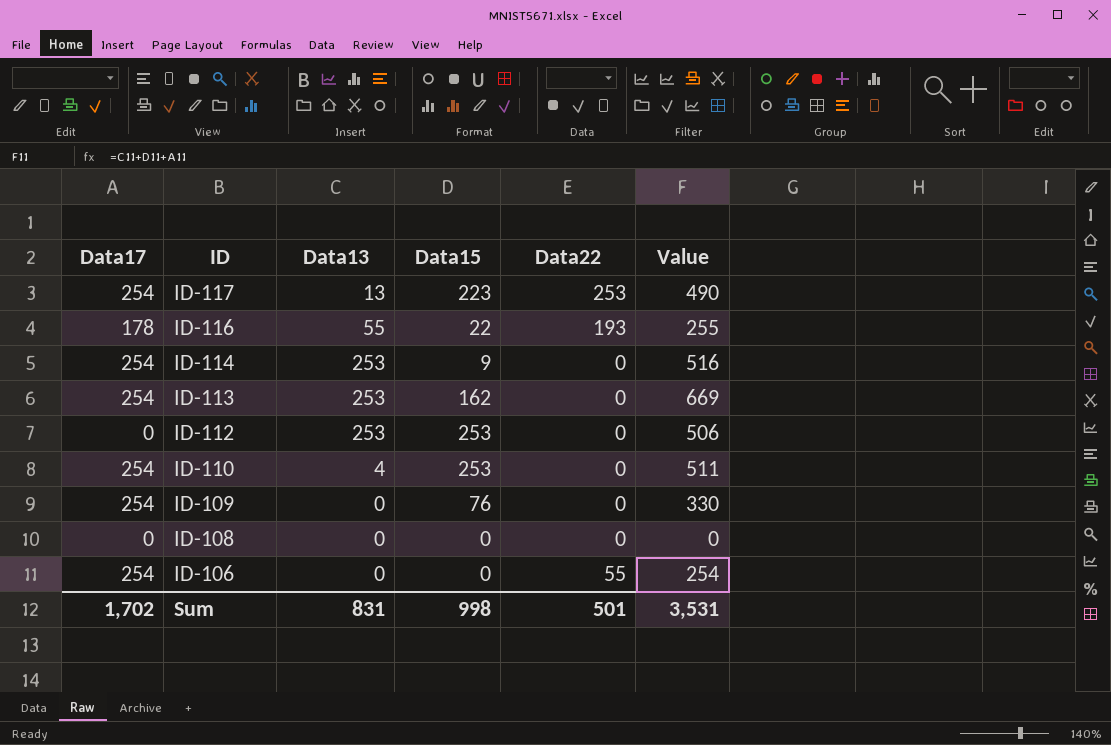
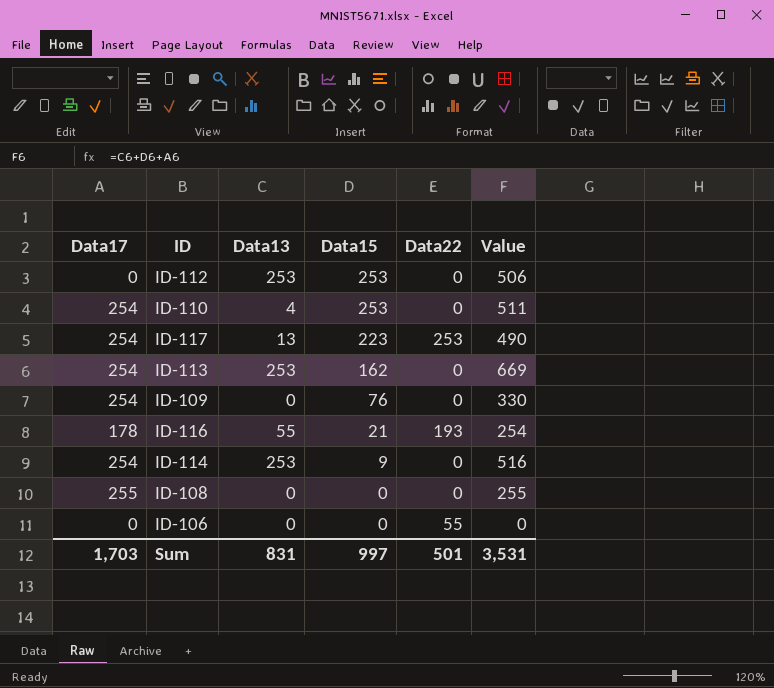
row order: ID descending -> Data15 descending
ID-116 | Data15: 22 -> 21
ID-116 | Value: 255 -> 254
ID-108 | Data17: 0 -> 255
ID-108 | Value: 0 -> 255
ID-106 | Data17: 254 -> 0
ID-106 | Value: 254 -> 0
Sum | Data17: 1,702 -> 1,703
Sum | Data15: 998 -> 997

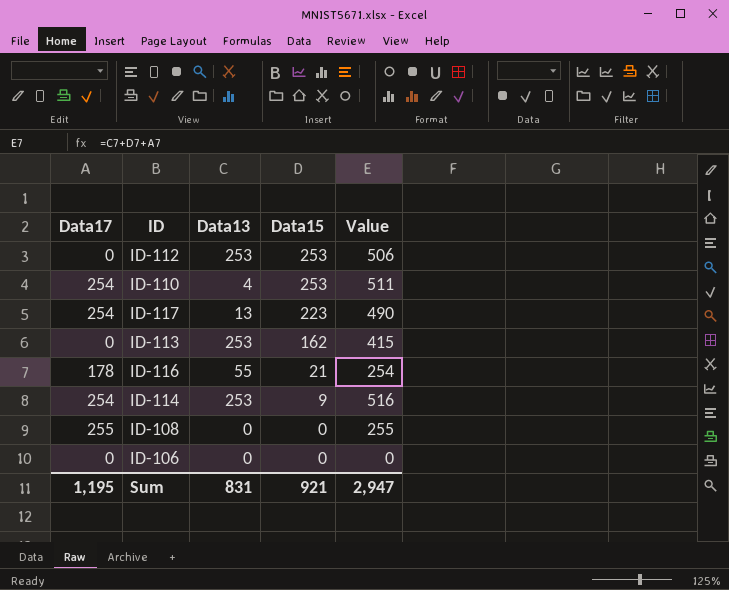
column Data22 | position: 5 -> none
row ID-109: 254 | 0 | 76 | 0 | 330 -> none
ID-113 | Data17: 254 -> 0
ID-113 | Value: 669 -> 415
Sum | Data17: 1,703 -> 1,195
Sum | Data15: 997 -> 921
Sum | Value: 3,531 -> 2,947

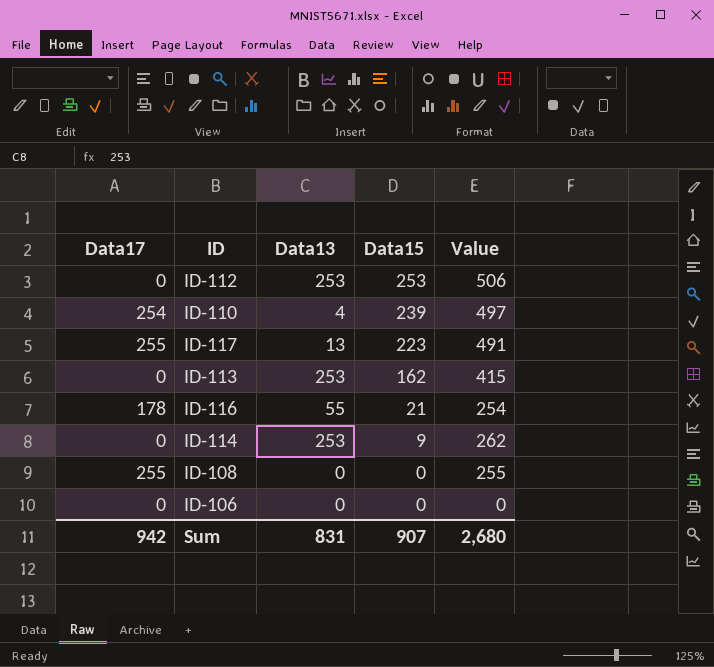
ID-110 | Data15: 253 -> 239
ID-110 | Value: 511 -> 497
ID-117 | Data17: 254 -> 255
ID-117 | Value: 490 -> 491
ID-114 | Data17: 254 -> 0
ID-114 | Value: 516 -> 262
Sum | Data17: 1,195 -> 942
Sum | Data15: 921 -> 907
Sum | Value: 2,947 -> 2,680

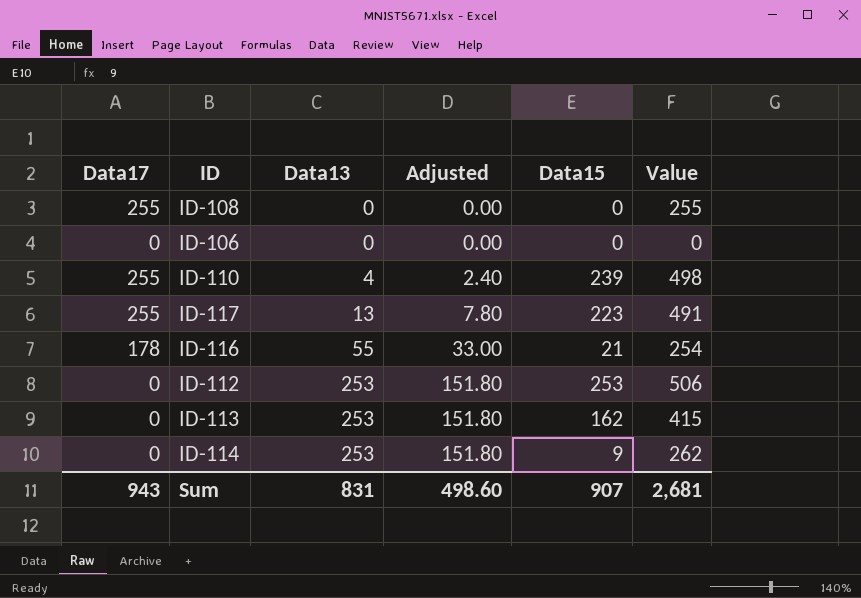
row order: Data15 descending -> Data13 ascending
column Adjusted | formula: none -> [Data13] * 0.6
ID-110 | Data17: 254 -> 255
ID-110 | Value: 497 -> 498
Sum | Data17: 942 -> 943
Sum | Value: 2,680 -> 2,681

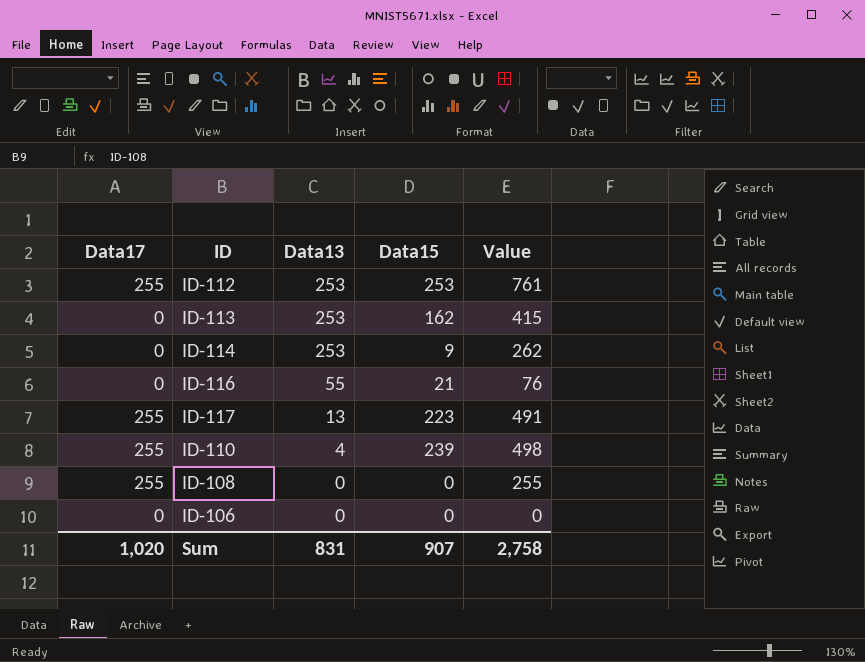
row order: Data13 ascending -> Data13 descending
column Adjusted | formula: [Data13] * 0.6 -> none
ID-112 | Data17: 0 -> 255
ID-112 | Value: 506 -> 761
ID-116 | Data17: 178 -> 0
ID-116 | Value: 254 -> 76
Sum | Data17: 943 -> 1,020
Sum | Value: 2,681 -> 2,758

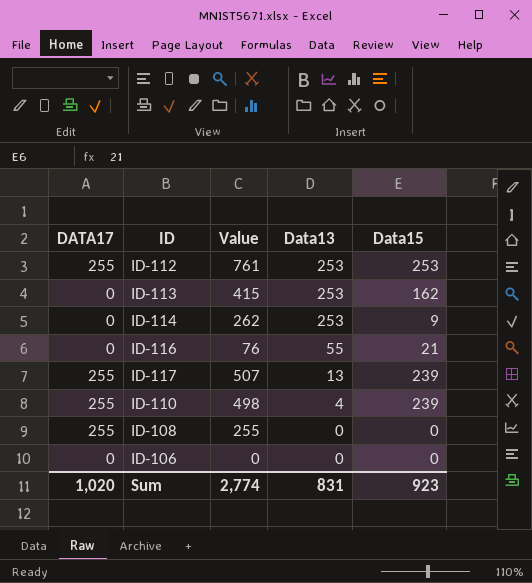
column name: Data17 -> DATA17
column Value | position: 5 -> 3
ID-117 | Value: 491 -> 507
ID-117 | Data15: 223 -> 239
Sum | Value: 2,758 -> 2,774
Sum | Data15: 907 -> 923

